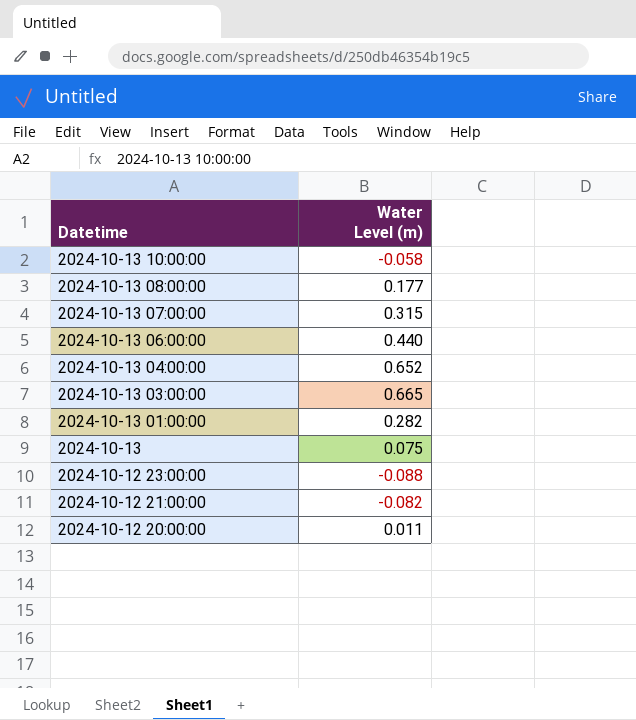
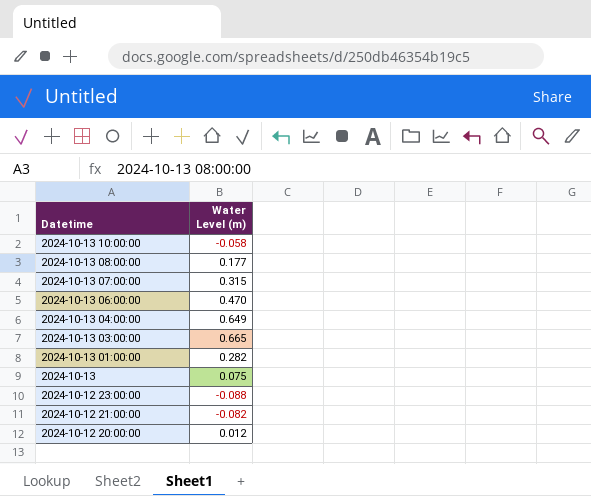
2024-10-13 06:00:00 | Water Level (m): 0.440 -> 0.470
2024-10-13 04:00:00 | Water Level (m): 0.652 -> 0.649
2024-10-12 20:00:00 | Water Level (m): 0.011 -> 0.012

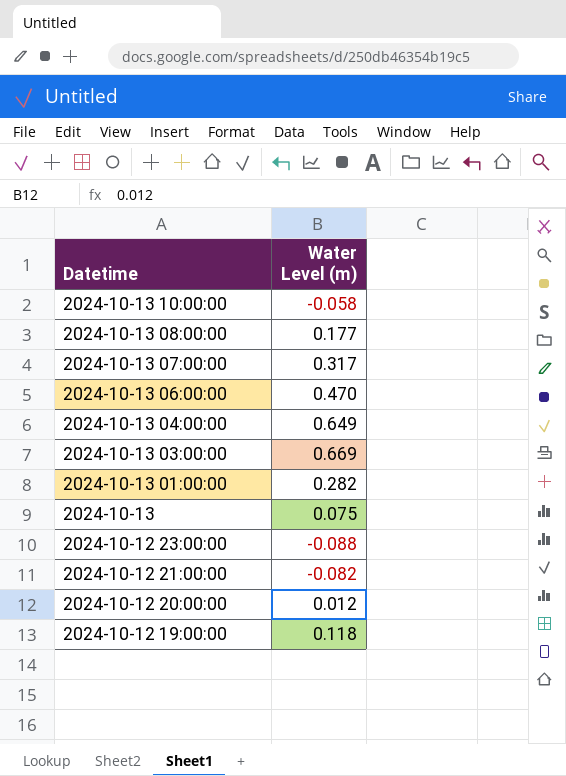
2024-10-13 07:00:00 | Water Level (m): 0.315 -> 0.317
2024-10-13 03:00:00 | Water Level (m): 0.665 -> 0.669
row 2024-10-12 19:00:00: none -> 0.118

